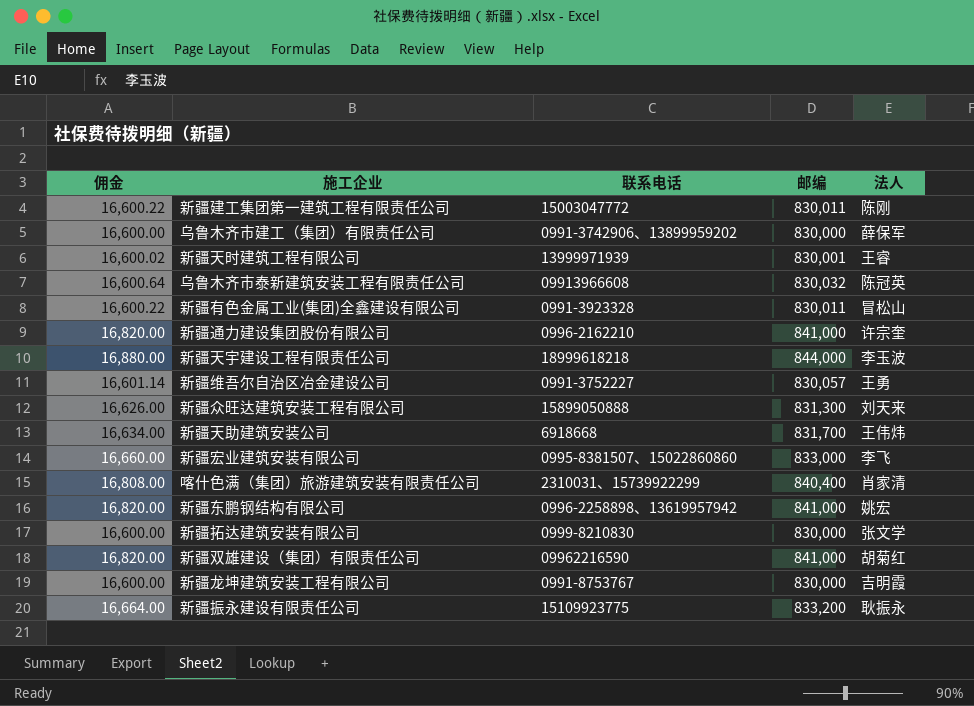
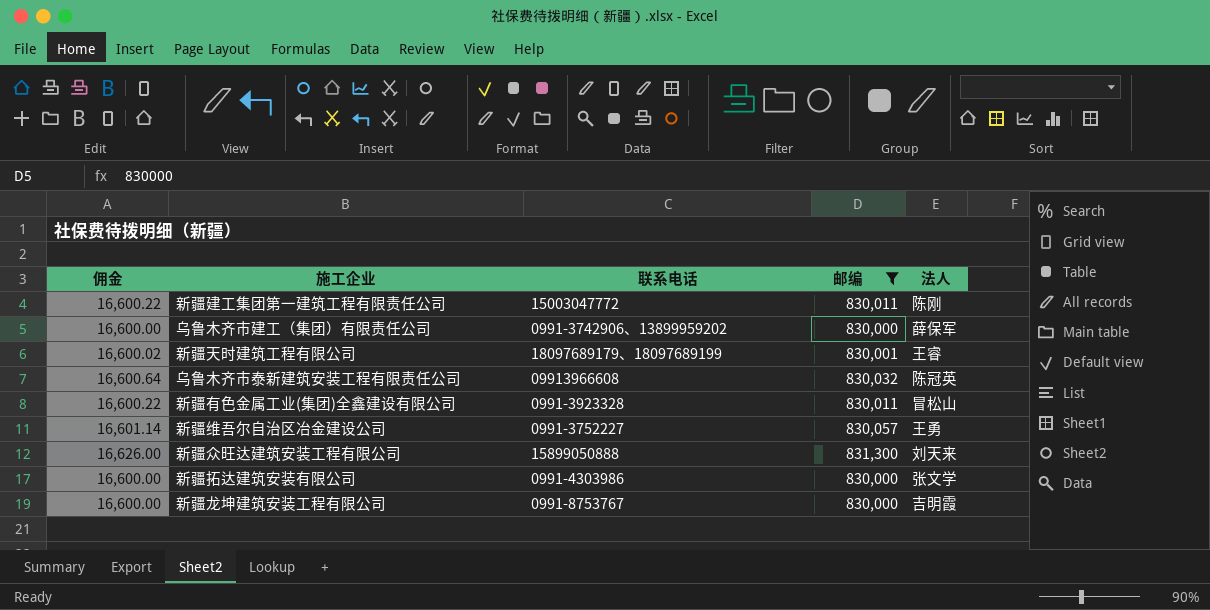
filter: none -> 邮编 <= 831,300
新疆天时建筑工程有限公司 | 联系电话: 13999971939 -> 18097689179、18097689199
新疆拓达建筑安装有限公司 | 联系电话: 0999-8210830 -> 0991-4303986

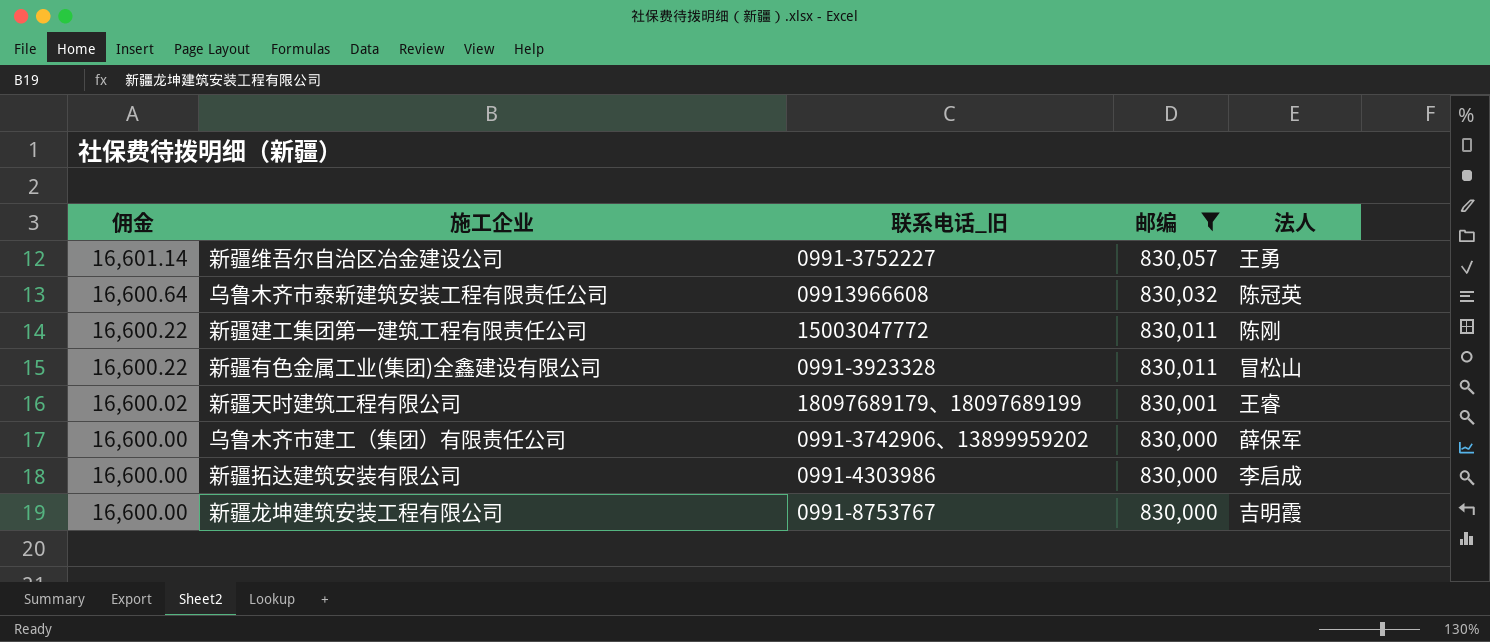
row order: none -> 佣金 descending
column name: 联系电话 -> 联系电话_旧
row 新疆众旺达建筑安装工程有限公司: 16,626.00 | 15899050888 | 831,300 | 刘天来 -> none
新疆拓达建筑安装有限公司 | 法人: 张文学 -> 李启成

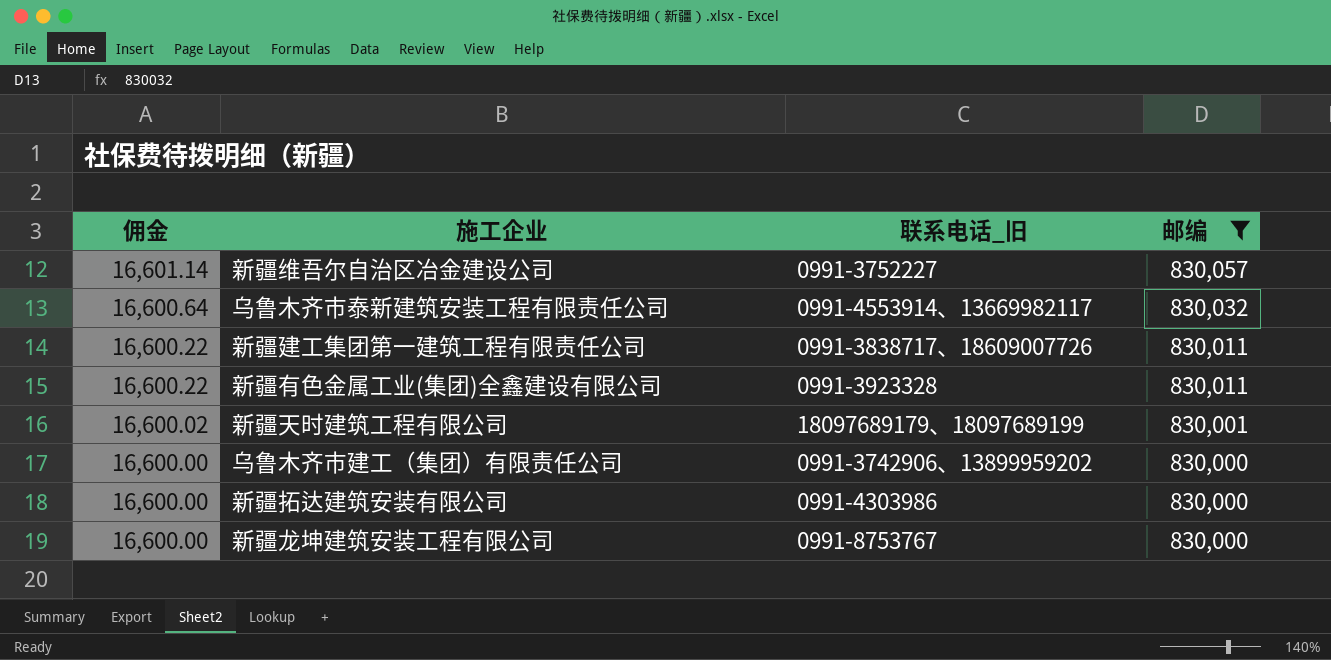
column 法人 | position: 5 -> none
乌鲁木齐市泰新建筑安装工程有限责任公司 | 联系电话_旧: 09913966608 -> 0991-4553914、13669982117
新疆建工集团第一建筑工程有限责任公司 | 联系电话_旧: 15003047772 -> 0991-3838717、18609007726

